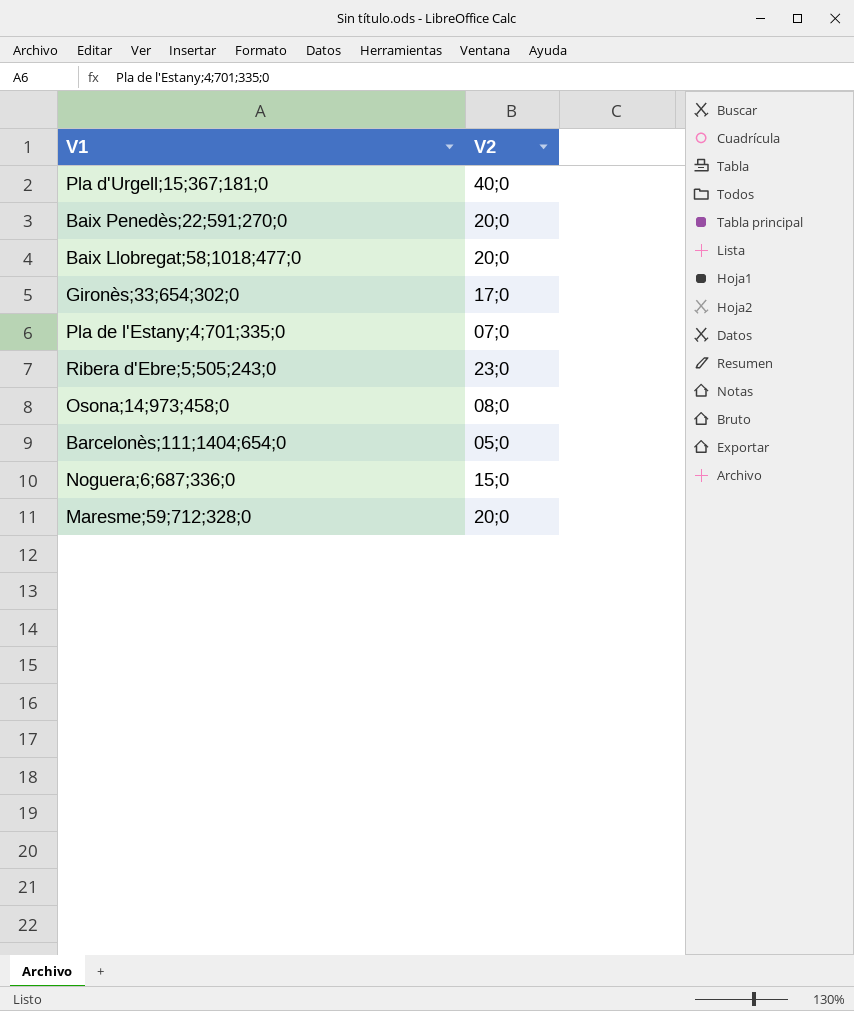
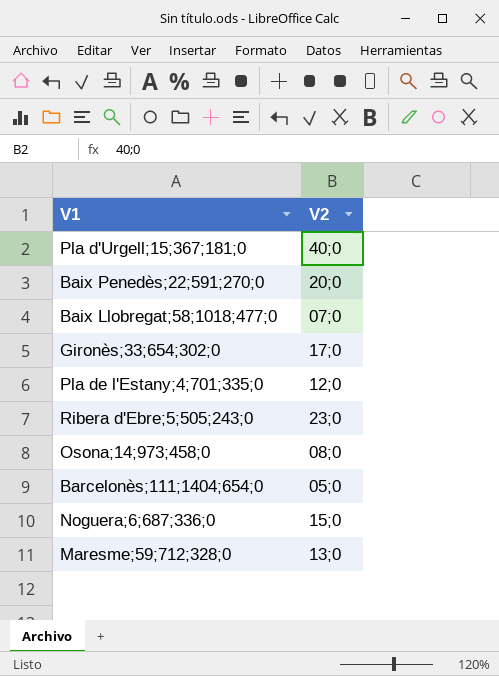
Baix Llobregat;58;1018;477;0 | V2: 20;0 -> 07;0
Pla de l'Estany;4;701;335;0 | V2: 07;0 -> 12;0
Maresme;59;712;328;0 | V2: 20;0 -> 13;0

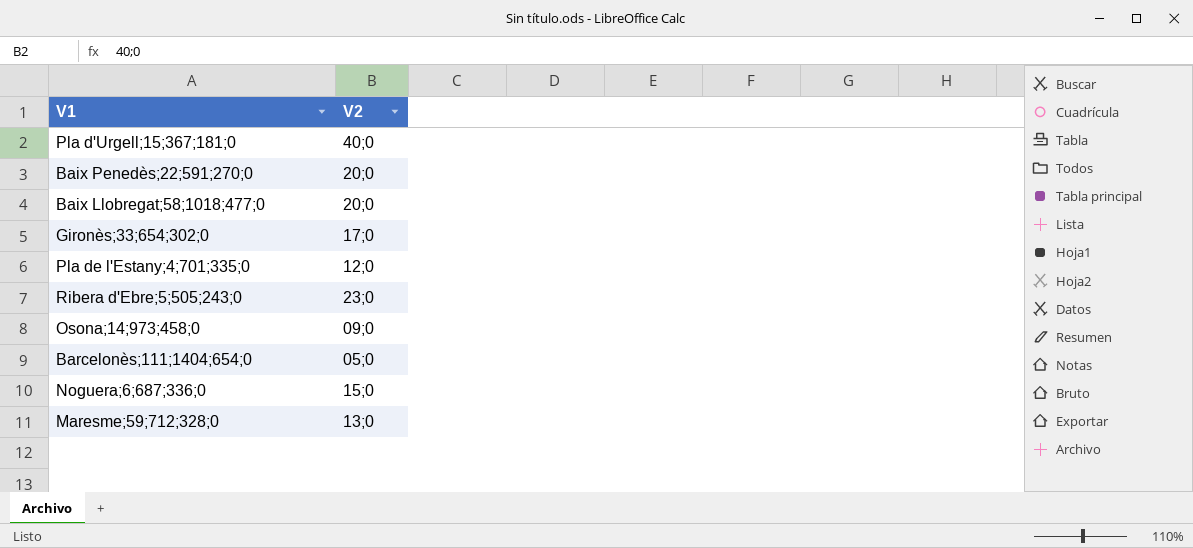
Baix Llobregat;58;1018;477;0 | V2: 07;0 -> 20;0
Osona;14;973;458;0 | V2: 08;0 -> 09;0

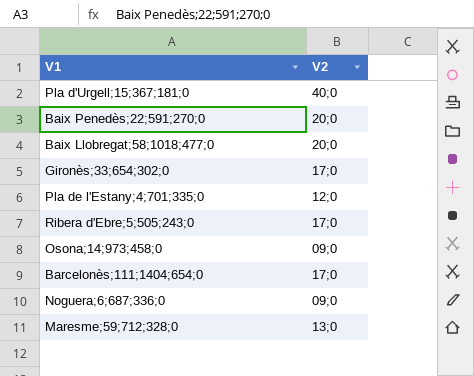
Ribera d'Ebre;5;505;243;0 | V2: 23;0 -> 17;0
Barcelonès;111;1404;654;0 | V2: 05;0 -> 17;0
Noguera;6;687;336;0 | V2: 15;0 -> 09;0

